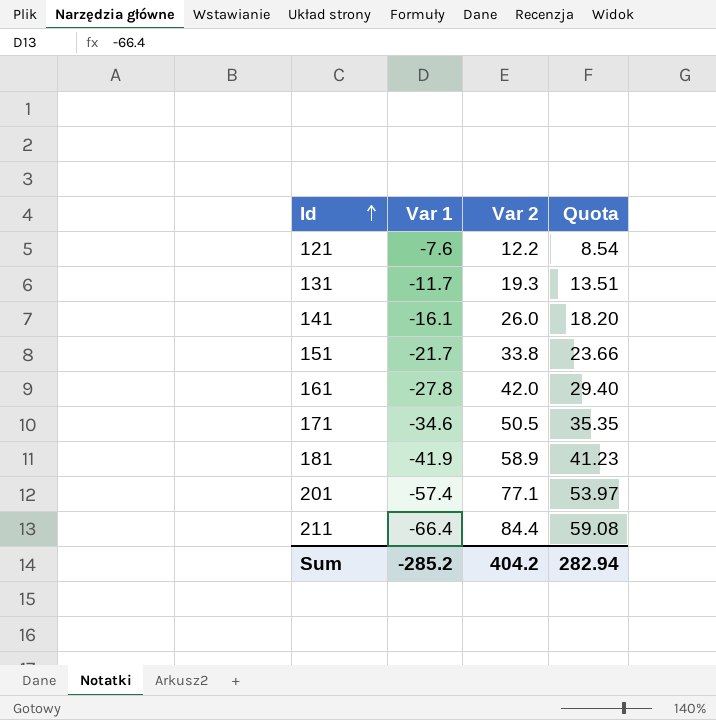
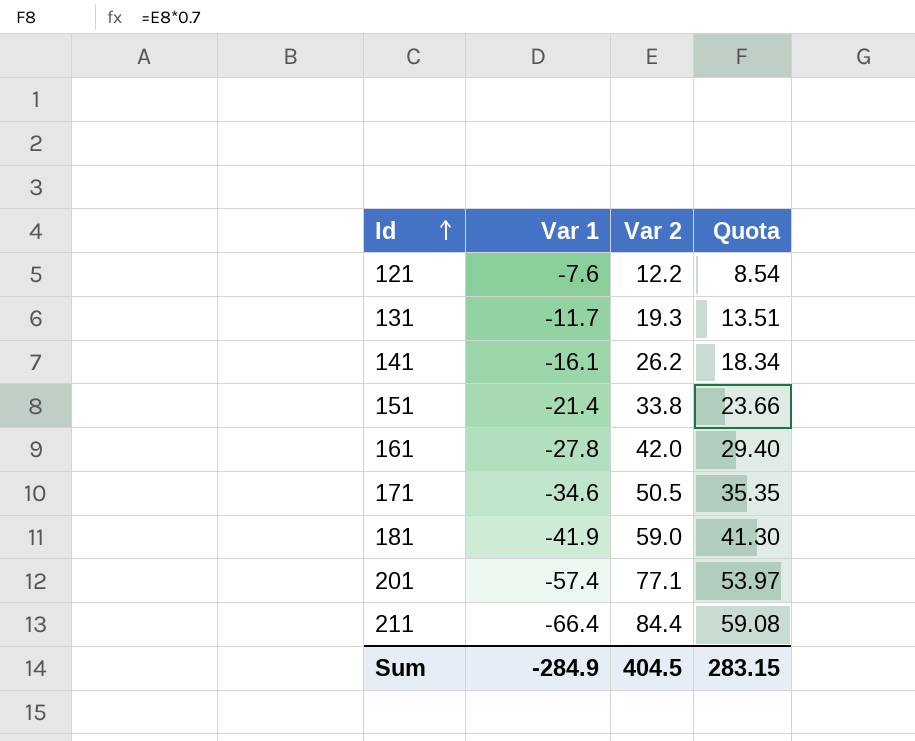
141 | Var 2: 26.0 -> 26.2
141 | Quota: 18.20 -> 18.34
151 | Var 1: -21.7 -> -21.4
181 | Var 2: 58.9 -> 59.0
181 | Quota: 41.23 -> 41.30
Sum | Var 1: -285.2 -> -284.9
Sum | Var 2: 404.2 -> 404.5
Sum | Quota: 282.94 -> 283.15

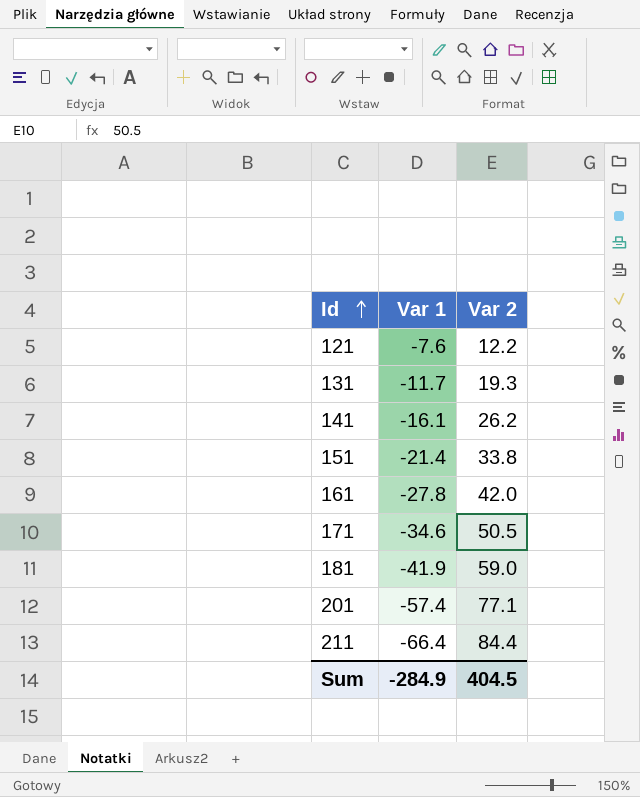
column Quota | formula: [Var 2] * 0.7 -> none

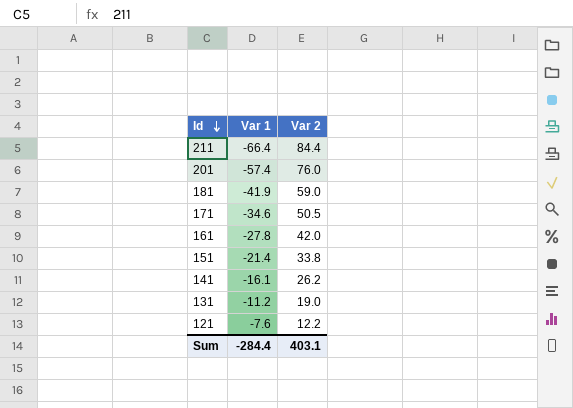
row order: Id ascending -> Id descending
201 | Var 2: 77.1 -> 76.0
131 | Var 1: -11.7 -> -11.2
131 | Var 2: 19.3 -> 19.0
Sum | Var 1: -284.9 -> -284.4
Sum | Var 2: 404.5 -> 403.1

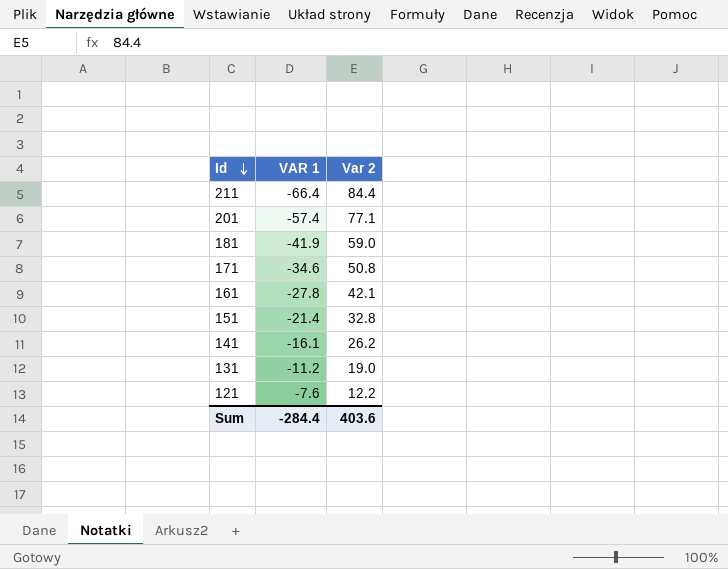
column name: Var 1 -> VAR 1
201 | Var 2: 76.0 -> 77.1
171 | Var 2: 50.5 -> 50.8
161 | Var 2: 42.0 -> 42.1
151 | Var 2: 33.8 -> 32.8
Sum | Var 2: 403.1 -> 403.6

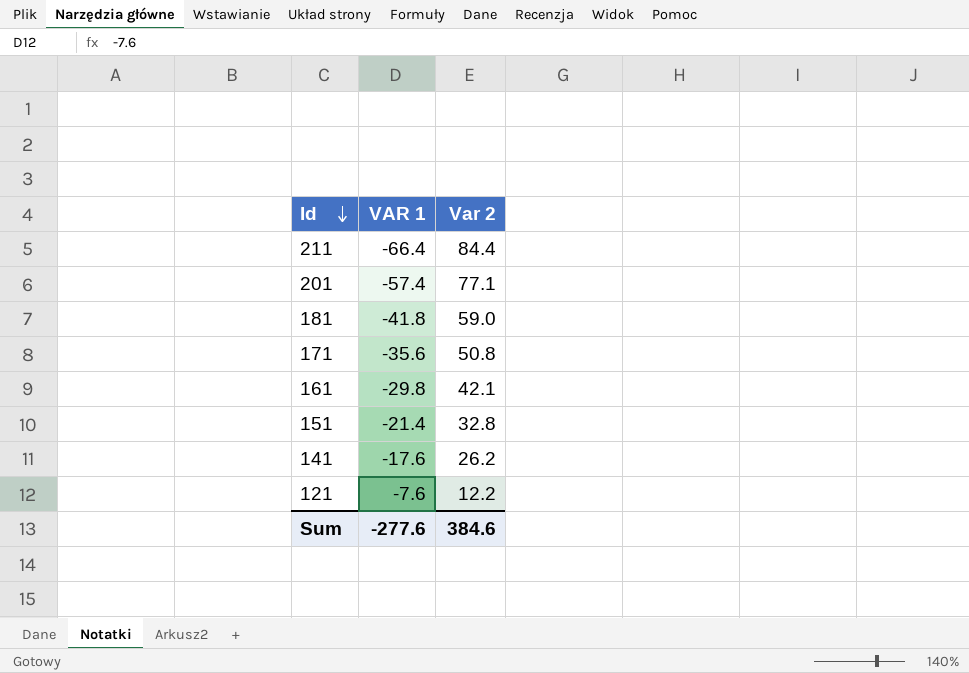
row 131: -11.2 | 19.0 -> none
181 | VAR 1: -41.9 -> -41.8
171 | VAR 1: -34.6 -> -35.6
161 | VAR 1: -27.8 -> -29.8
141 | VAR 1: -16.1 -> -17.6
Sum | VAR 1: -284.4 -> -277.6
Sum | Var 2: 403.6 -> 384.6

